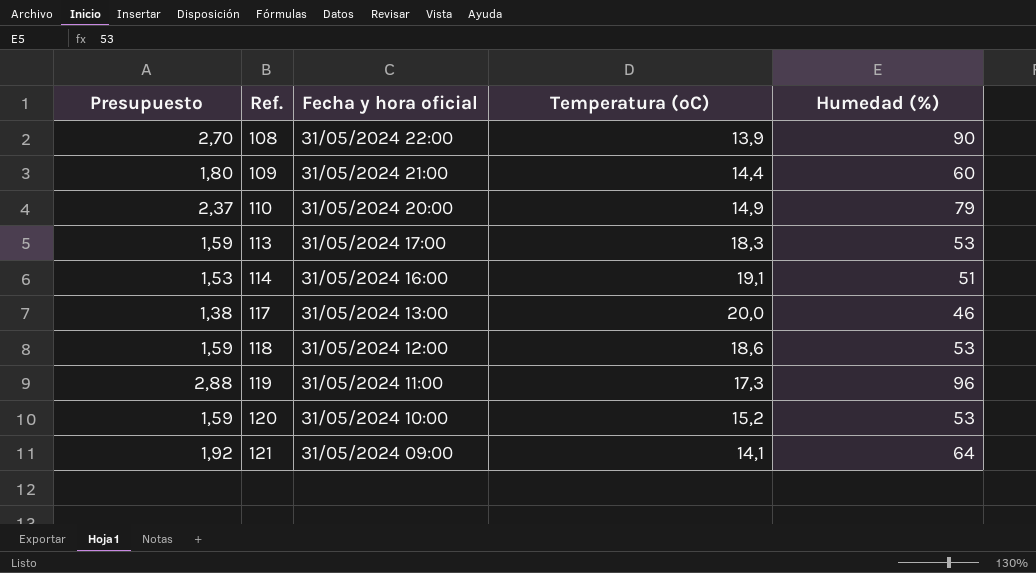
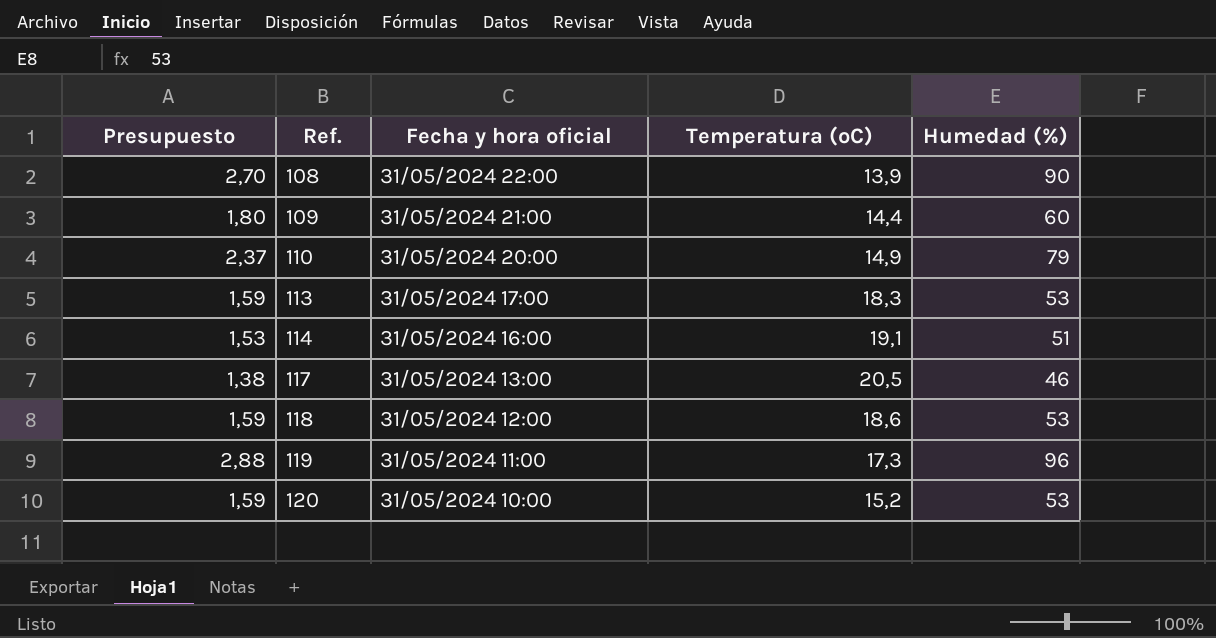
row 121: 1,92 | 31/05/2024 09:00 | 14,1 | 64 -> none
117 | Temperatura (ºC): 20,0 -> 20,5

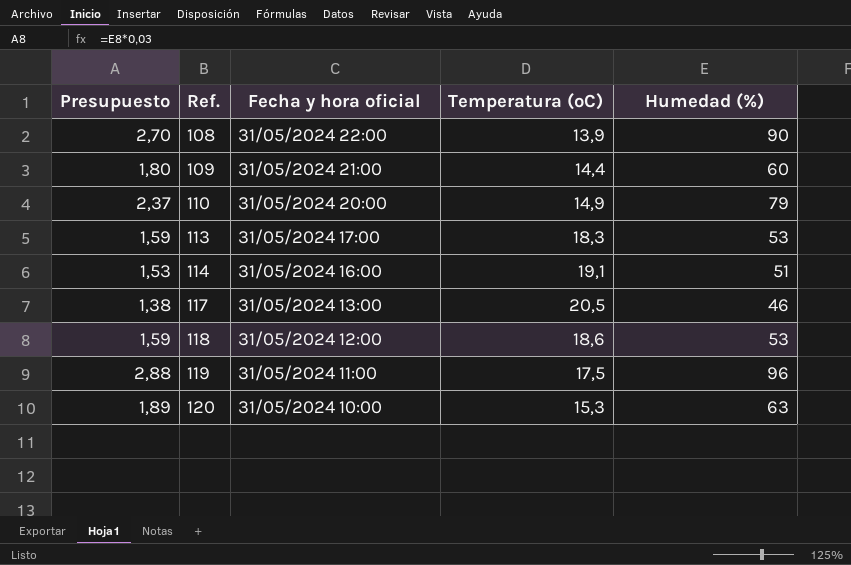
119 | Temperatura (ºC): 17,3 -> 17,5
120 | Presupuesto: 1,59 -> 1,89
120 | Temperatura (ºC): 15,2 -> 15,3
120 | Humedad (%): 53 -> 63

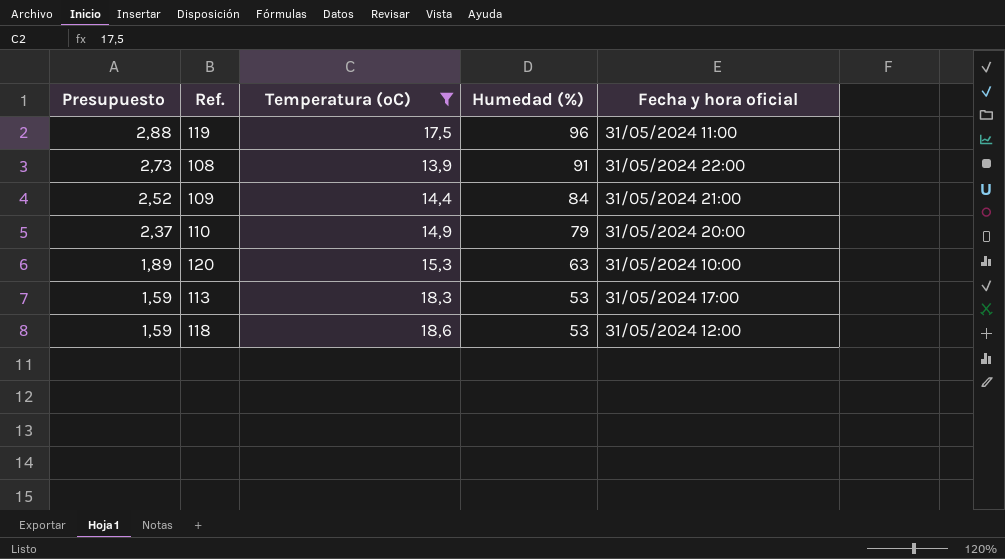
filter: none -> Temperatura (ºC) <= 18,6
row order: Ref. ascending -> Presupuesto descending
column Fecha y hora oficial | position: 3 -> 5
108 | Presupuesto: 2,70 -> 2,73
108 | Humedad (%): 90 -> 91
109 | Presupuesto: 1,80 -> 2,52
109 | Humedad (%): 60 -> 84

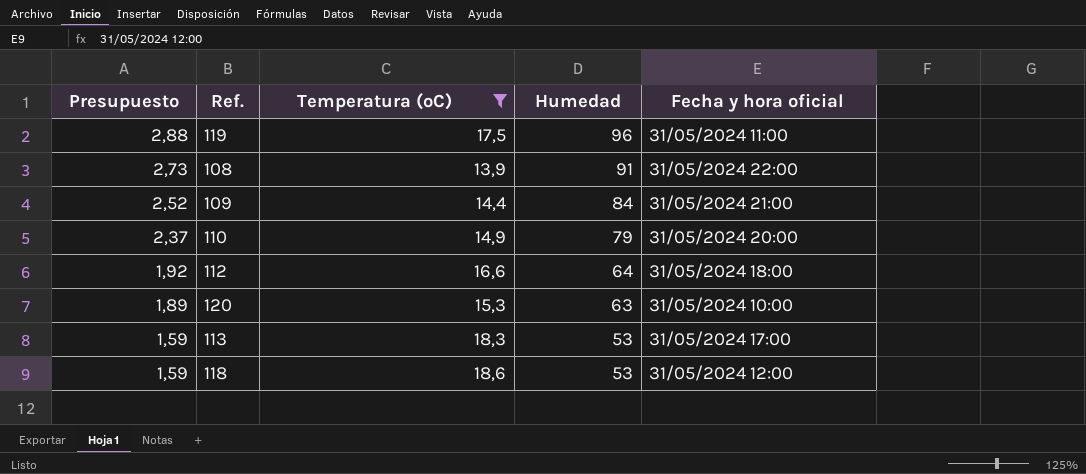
column name: Humedad (%) -> Humedad
row 112: none -> 1,92 | 16,6 | 64 | 31/05/2024 18:00

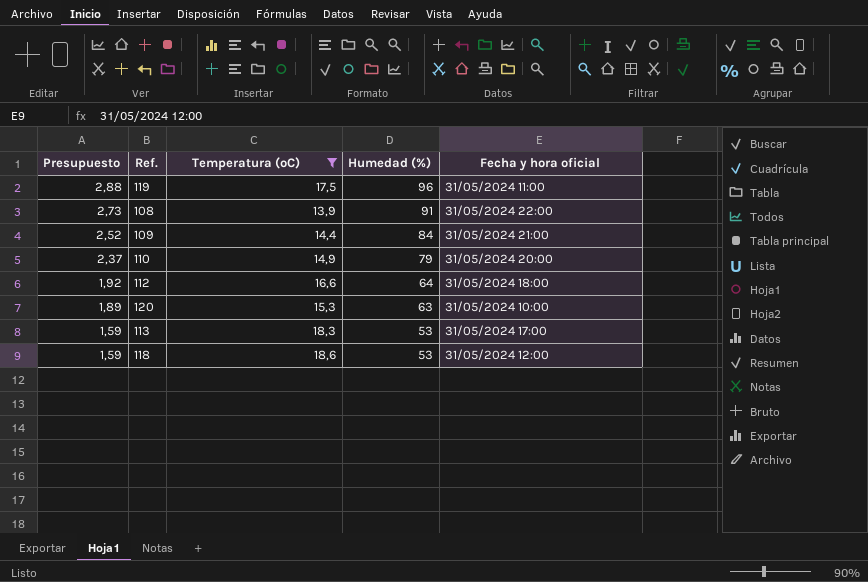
column name: Humedad -> Humedad (%)

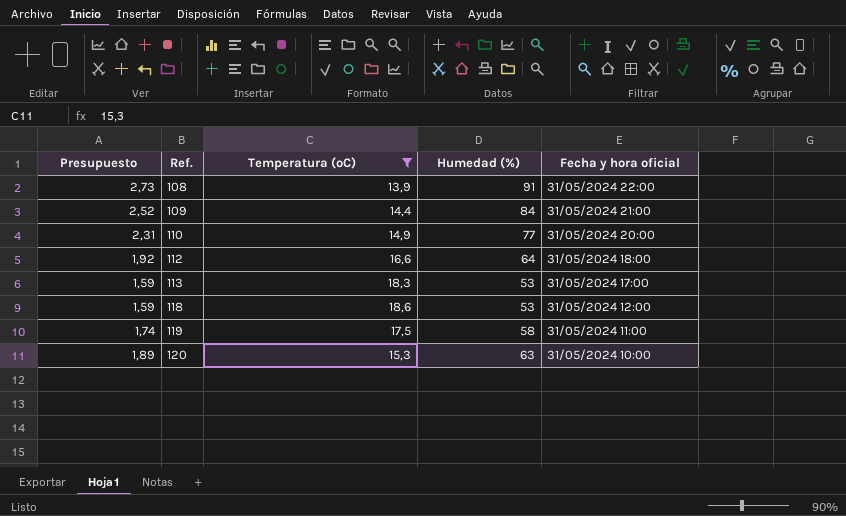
row order: Presupuesto descending -> Ref. ascending
110 | Presupuesto: 2,37 -> 2,31
110 | Humedad (%): 79 -> 77
119 | Presupuesto: 2,88 -> 1,74
119 | Humedad (%): 96 -> 58

